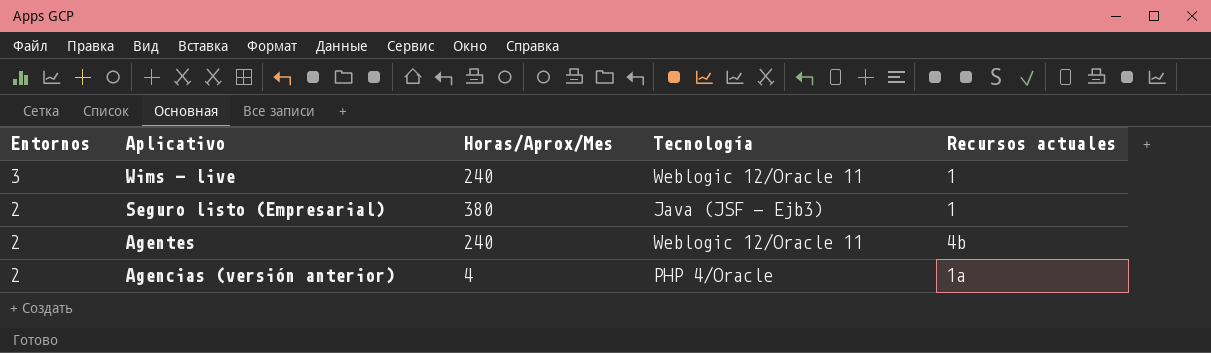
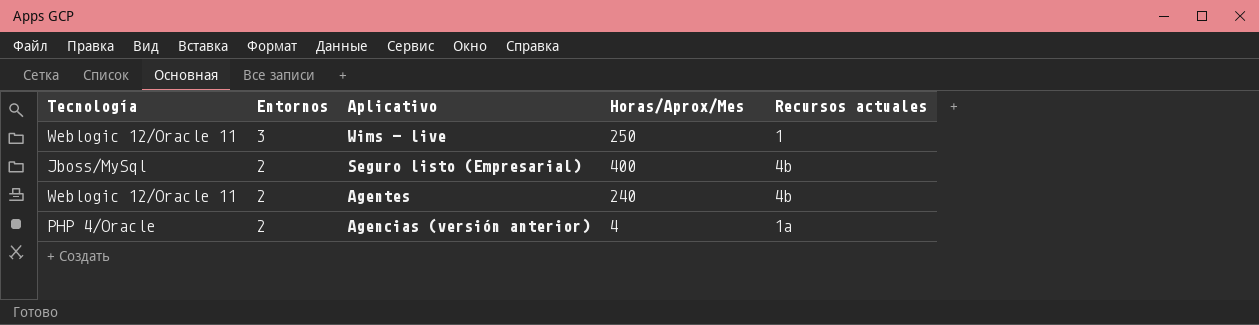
column Tecnología | position: 4 -> 1
Wims - live | Horas/Aprox/Mes: 240 -> 250
Seguro listo (Empresarial) | Tecnología: Java (JSF - Ejb3) -> Jboss/MySql
Seguro listo (Empresarial) | Horas/Aprox/Mes: 380 -> 400
Seguro listo (Empresarial) | Recursos actuales: 1 -> 4b

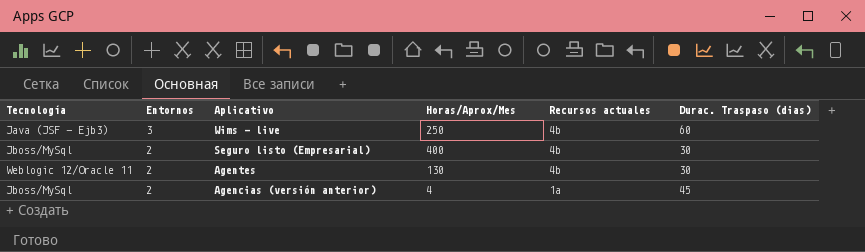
column Durac. Traspaso (dias) | position: none -> 6
Wims - live | Tecnología: Weblogic 12/Oracle 11 -> Java (JSF - Ejb3)
Wims - live | Recursos actuales: 1 -> 4b
Agentes | Horas/Aprox/Mes: 240 -> 130
Agencias (versión anterior) | Tecnología: PHP 4/Oracle -> Jboss/MySql

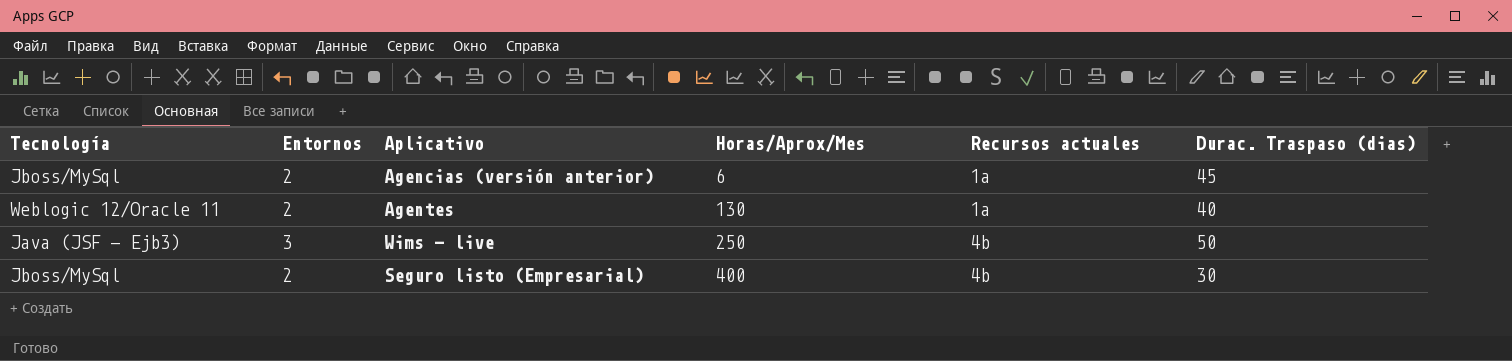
row order: Entornos descending -> Horas/Aprox/Mes ascending
Agencias (versión anterior) | Horas/Aprox/Mes: 4 -> 6
Agentes | Recursos actuales: 4b -> 1a
Agentes | Durac. Traspaso (dias): 30 -> 40
Wims - live | Durac. Traspaso (dias): 60 -> 50

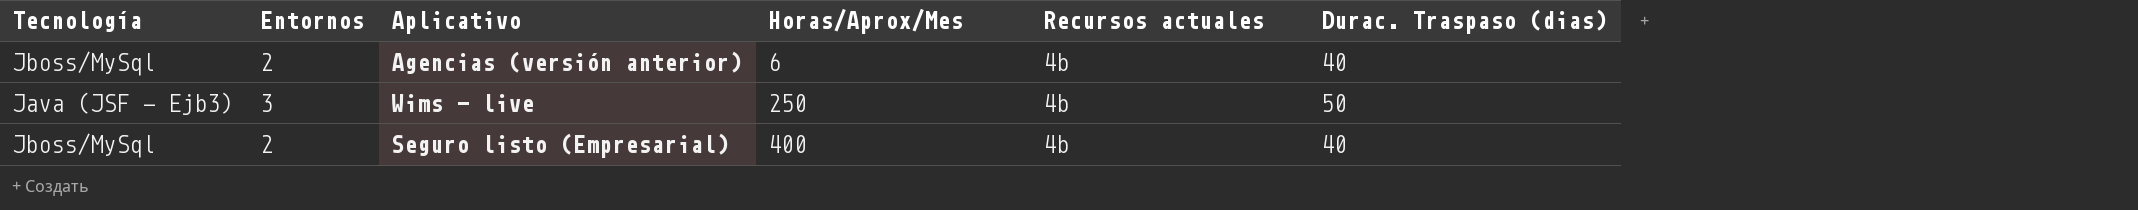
row Agentes: Weblogic 12/Oracle 11 | 2 | 130 | 1a | 40 -> none
Agencias (versión anterior) | Recursos actuales: 1a -> 4b
Agencias (versión anterior) | Durac. Traspaso (dias): 45 -> 40
Seguro listo (Empresarial) | Durac. Traspaso (dias): 30 -> 40

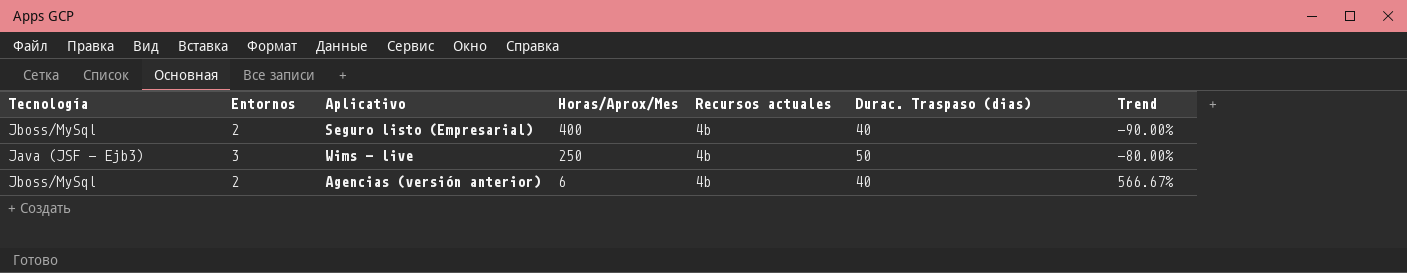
row order: Horas/Aprox/Mes ascending -> Horas/Aprox/Mes descending
column Trend | formula: none -> ([Durac. Traspaso (dias)] - [Horas/Aprox/Mes]) / [Horas/Aprox/Mes]

